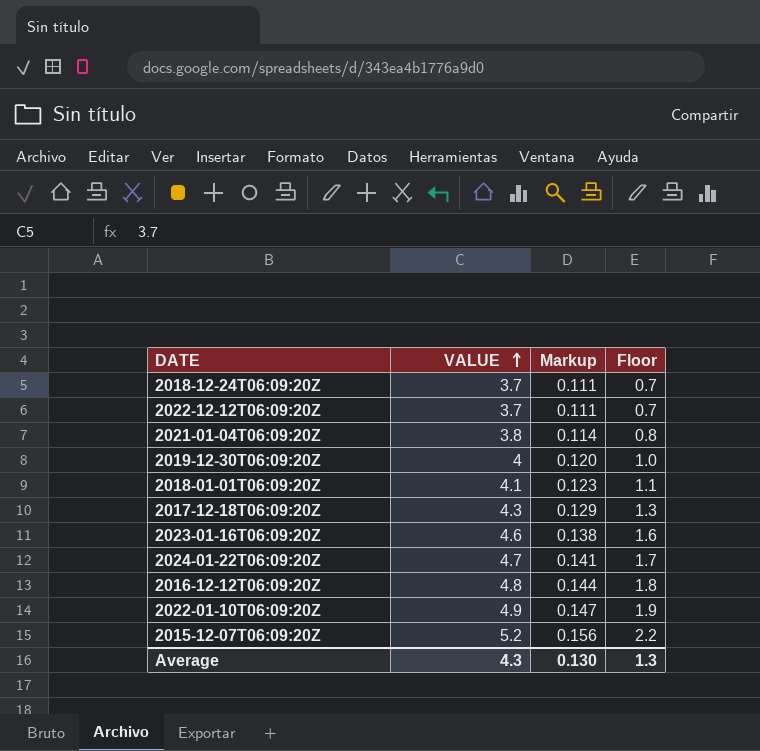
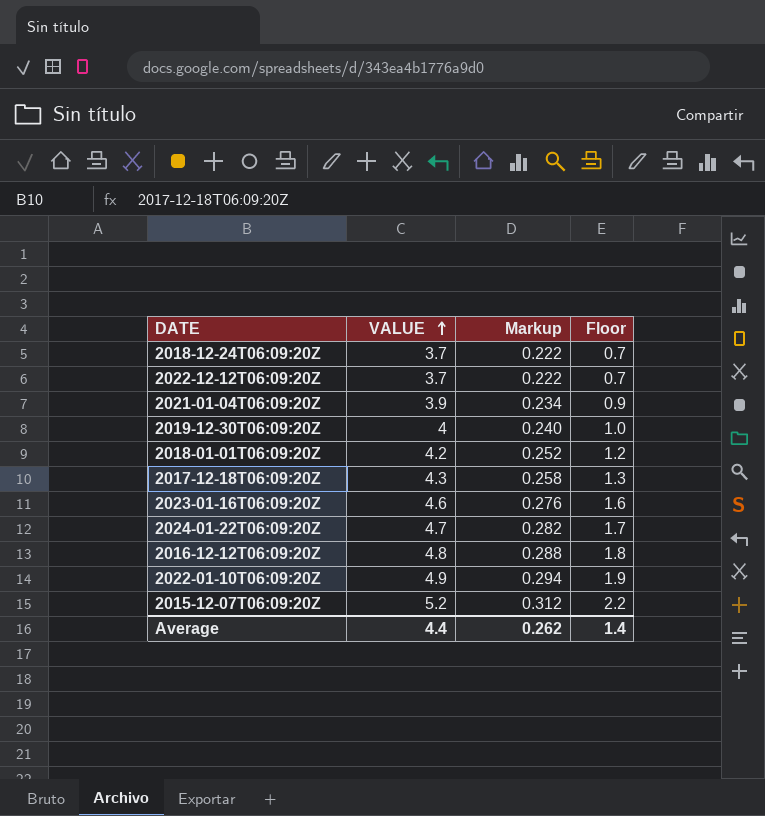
column Markup | formula: [VALUE] * 0.03 -> [VALUE] * 0.06
2021-01-04T06:09:20Z | VALUE: 3.8 -> 3.9
2021-01-04T06:09:20Z | Floor: 0.8 -> 0.9
2018-01-01T06:09:20Z | VALUE: 4.1 -> 4.2
2018-01-01T06:09:20Z | Floor: 1.1 -> 1.2
Average | VALUE: 4.3 -> 4.4
Average | Markup: 0.130 -> 0.262
Average | Floor: 1.3 -> 1.4

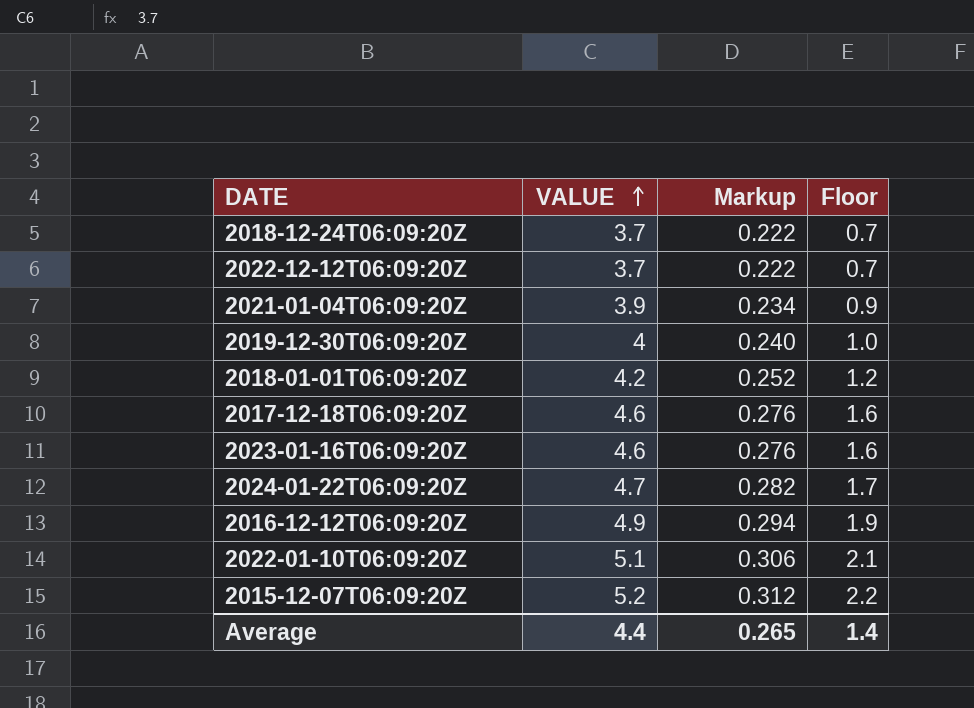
2017-12-18T06:09:20Z | VALUE: 4.3 -> 4.6
2017-12-18T06:09:20Z | Markup: 0.258 -> 0.276
2017-12-18T06:09:20Z | Floor: 1.3 -> 1.6
2016-12-12T06:09:20Z | VALUE: 4.8 -> 4.9
2016-12-12T06:09:20Z | Markup: 0.288 -> 0.294
2016-12-12T06:09:20Z | Floor: 1.8 -> 1.9
2022-01-10T06:09:20Z | VALUE: 4.9 -> 5.1
2022-01-10T06:09:20Z | Markup: 0.294 -> 0.306
2022-01-10T06:09:20Z | Floor: 1.9 -> 2.1
Average | Markup: 0.262 -> 0.265

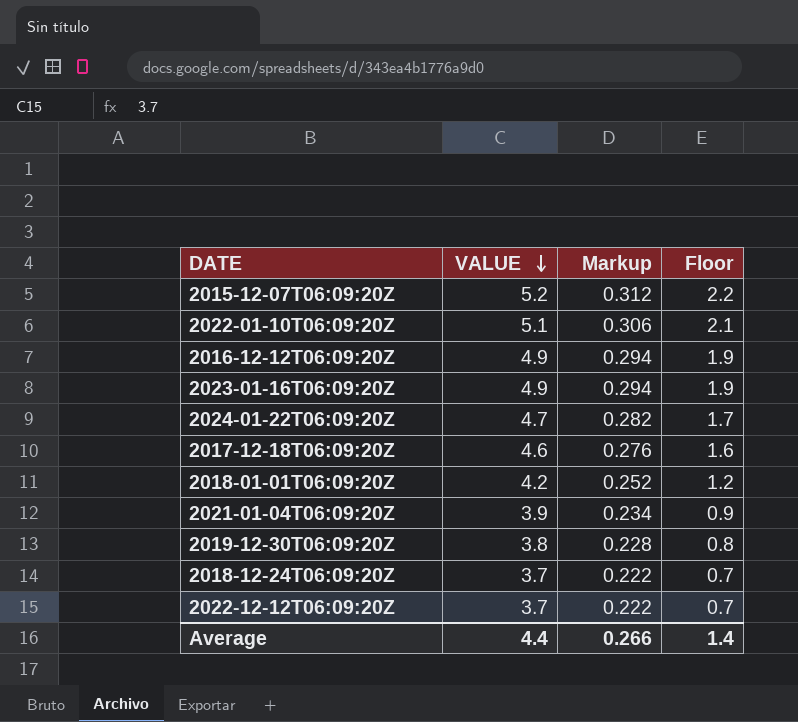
row order: VALUE ascending -> VALUE descending
2023-01-16T06:09:20Z | VALUE: 4.6 -> 4.9
2023-01-16T06:09:20Z | Markup: 0.276 -> 0.294
2023-01-16T06:09:20Z | Floor: 1.6 -> 1.9
2019-12-30T06:09:20Z | VALUE: 4 -> 3.8
2019-12-30T06:09:20Z | Markup: 0.240 -> 0.228
2019-12-30T06:09:20Z | Floor: 1.0 -> 0.8
Average | Markup: 0.265 -> 0.266

